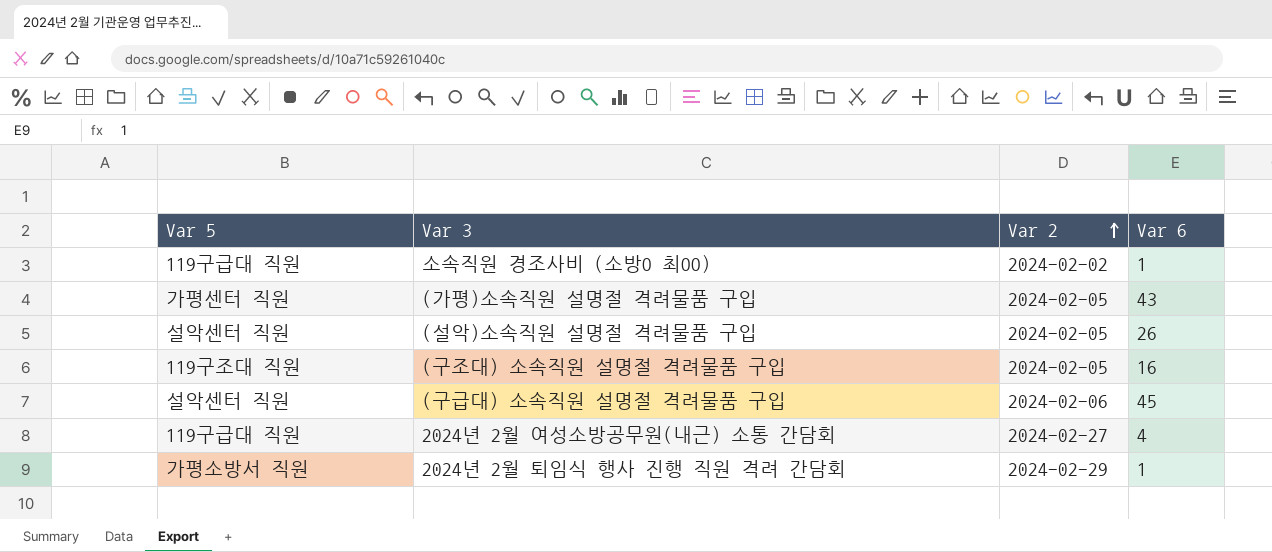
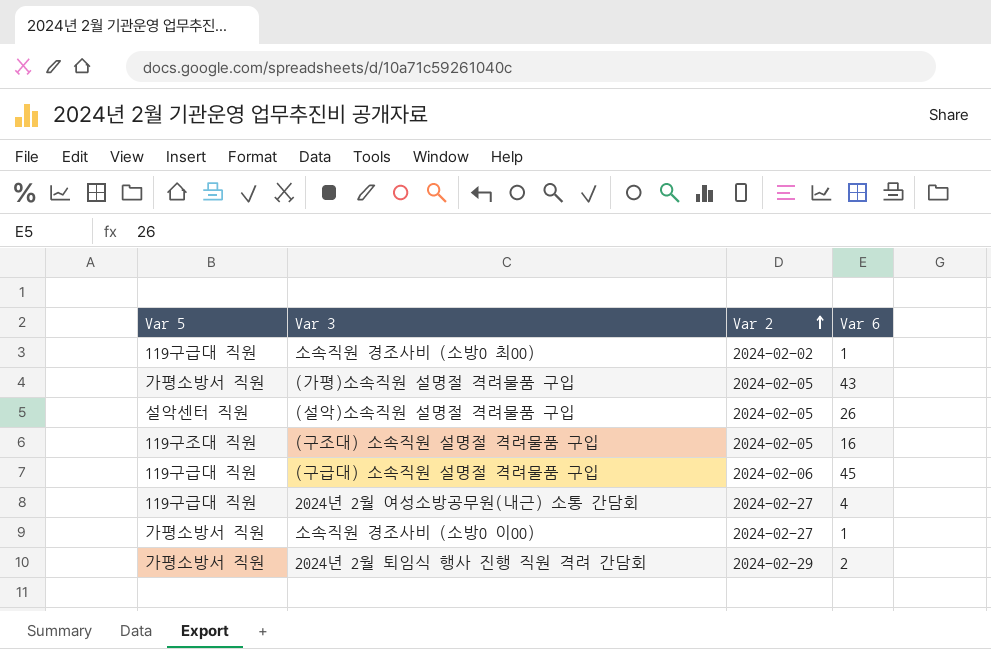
(가평)소속직원 설명절 격려물품 구입 | Var 5: 가평센터 직원 -> 가평소방서 직원
(구급대) 소속직원 설명절 격려물품 구입 | Var 5: 설악센터 직원 -> 119구급대 직원
row 소속직원 경조사비 (소방O 이OO): none -> 가평소방서 직원 | 2024-02-27 | 1
2024년 2월 퇴임식 행사 진행 직원 격려 간담회 | Var 6: 1 -> 2

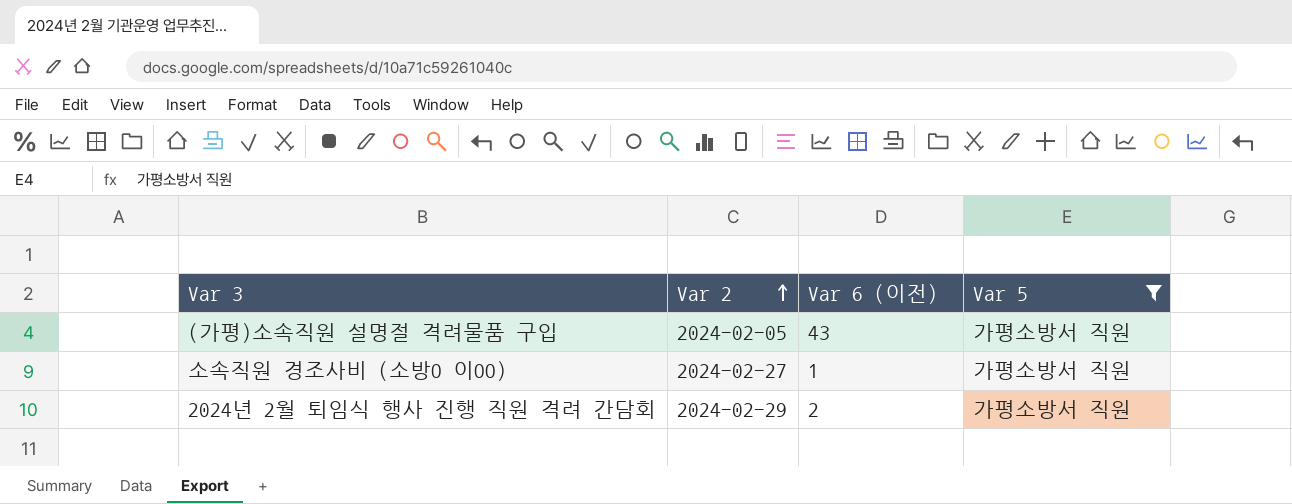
filter: none -> Var 5 = 가평소방서 직원
column name: Var 6 -> Var 6 (이전)
column Var 5 | position: 1 -> 4

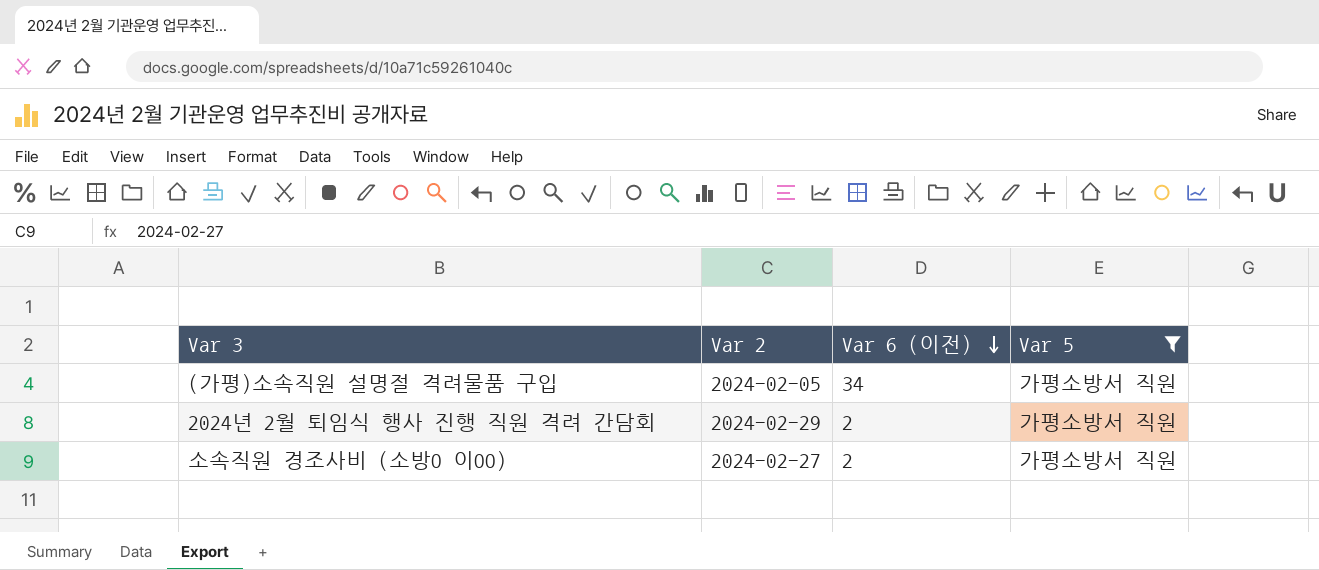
row order: Var 2 ascending -> Var 6 (이전) descending
(가평)소속직원 설명절 격려물품 구입 | Var 6 (이전): 43 -> 34
소속직원 경조사비 (소방O 이OO) | Var 6 (이전): 1 -> 2

